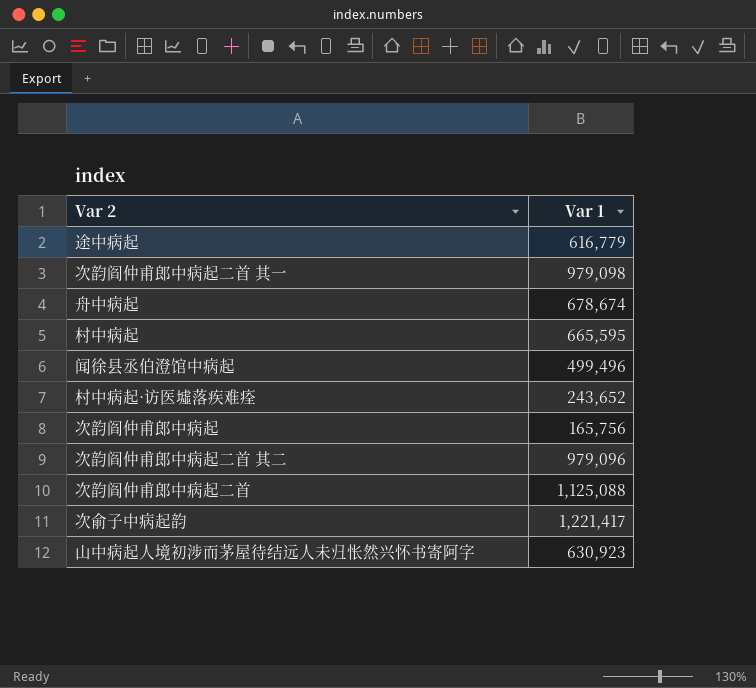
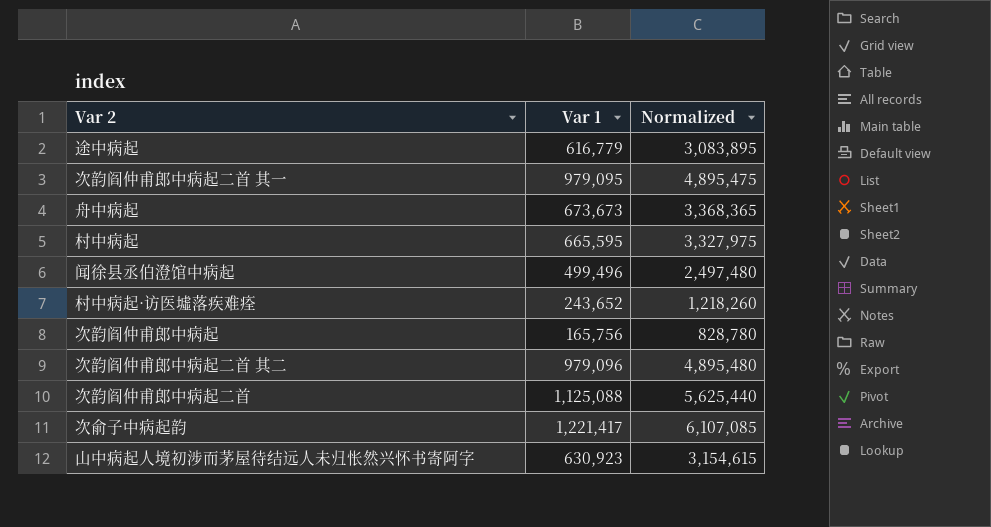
column Normalized | formula: none -> [Var 1] * 5
次韵阎仲甫郎中病起二首 其一 | Var 1: 979,098 -> 979,095
舟中病起 | Var 1: 678,674 -> 673,673

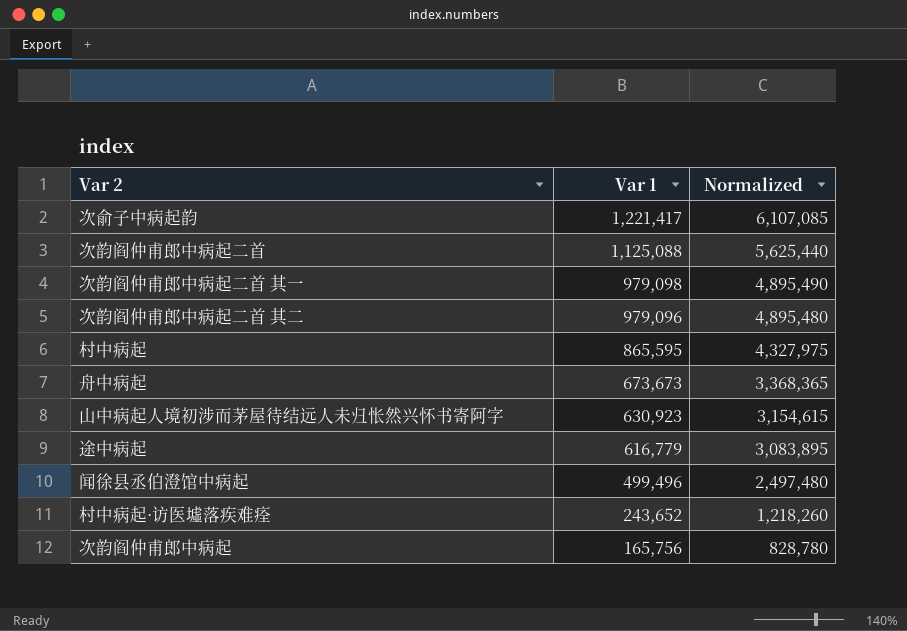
row order: none -> Var 1 descending
次韵阎仲甫郎中病起二首 其一 | Var 1: 979,095 -> 979,098
次韵阎仲甫郎中病起二首 其一 | Normalized: 4,895,475 -> 4,895,490
村中病起 | Var 1: 665,595 -> 865,595
村中病起 | Normalized: 3,327,975 -> 4,327,975

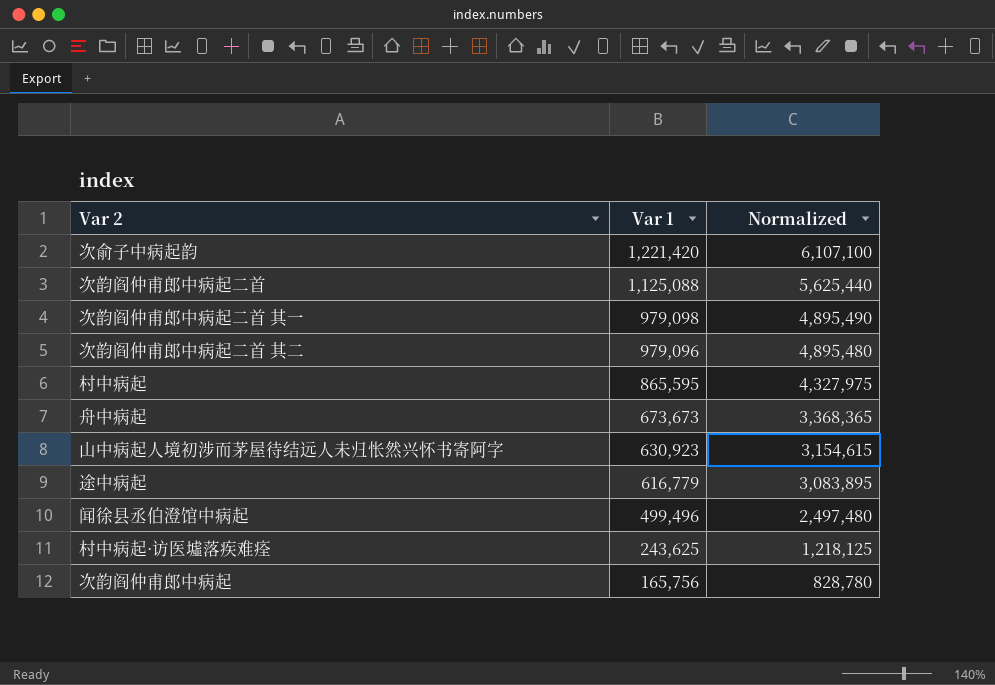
次俞子中病起韵 | Var 1: 1,221,417 -> 1,221,420
次俞子中病起韵 | Normalized: 6,107,085 -> 6,107,100
村中病起·访医墟落疾难痊 | Var 1: 243,652 -> 243,625
村中病起·访医墟落疾难痊 | Normalized: 1,218,260 -> 1,218,125

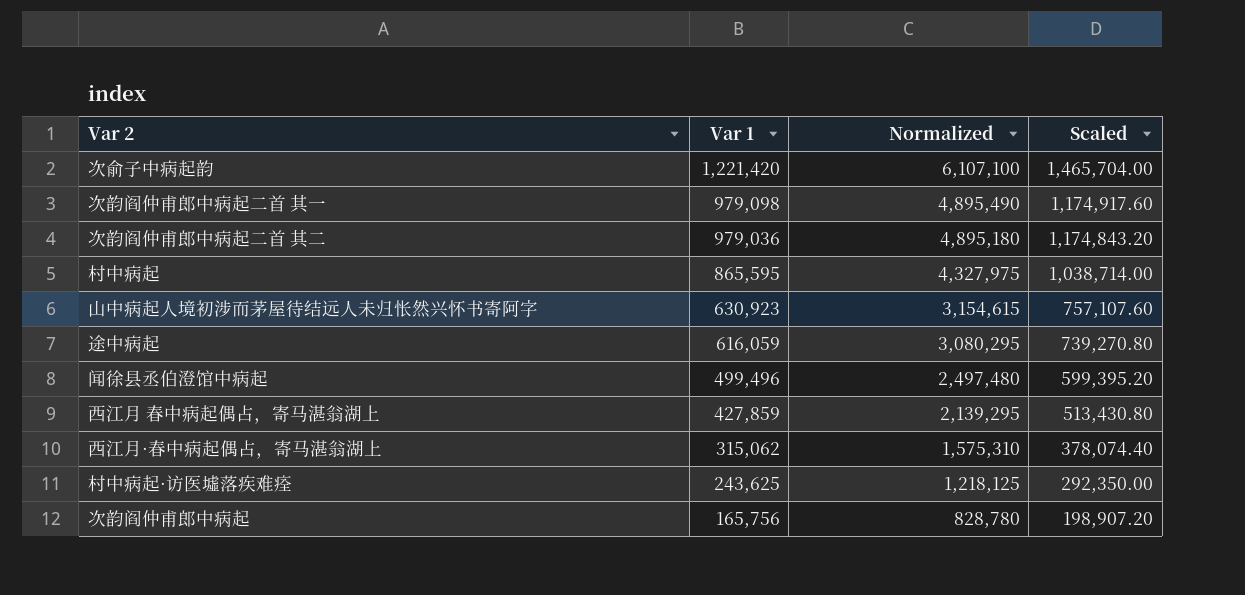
column Scaled | formula: none -> [Var 1] * 1.2
row 次韵阎仲甫郎中病起二首: 1,125,088 | 5,625,440 -> none
row 舟中病起: 673,673 | 3,368,365 -> none
次韵阎仲甫郎中病起二首 其二 | Var 1: 979,096 -> 979,036
次韵阎仲甫郎中病起二首 其二 | Normalized: 4,895,480 -> 4,895,180
途中病起 | Var 1: 616,779 -> 616,059
途中病起 | Normalized: 3,083,895 -> 3,080,295
row 西江月 春中病起偶占，寄马湛翁湖上: none -> 427,859 | 2,139,295 | 513,430.80
row 西江月·春中病起偶占，寄马湛翁湖上: none -> 315,062 | 1,575,310 | 378,074.40

